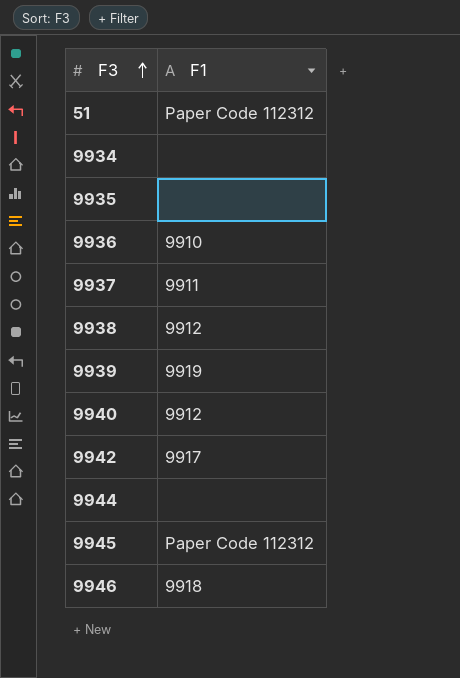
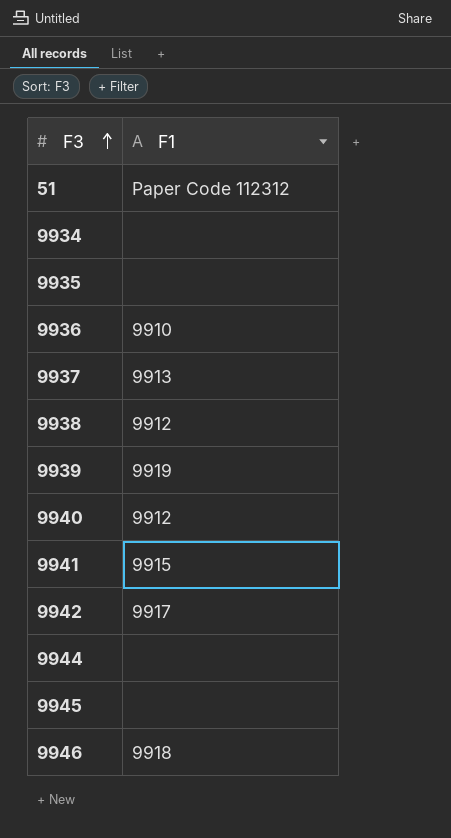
9937 | F1: 9911 -> 9913
row 9941: none -> 9915
9945 | F1: Paper Code 112312 -> none

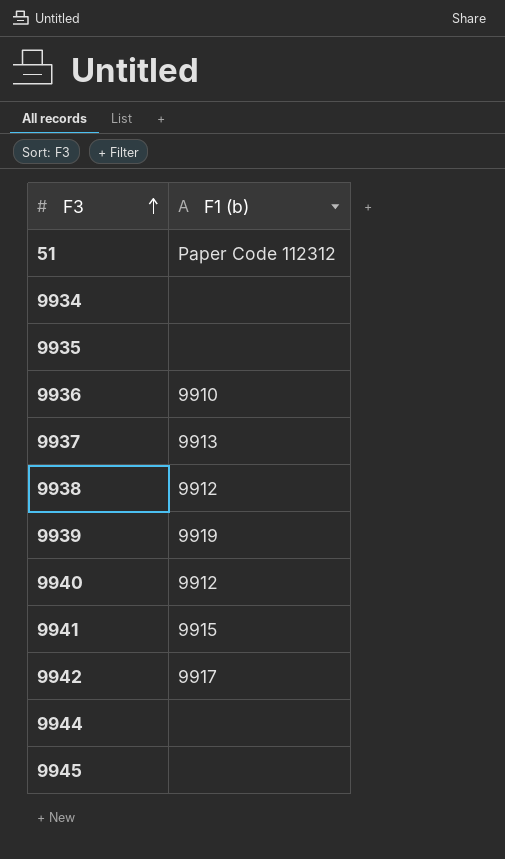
column name: F1 -> F1 (b)
row 9946: 9918 -> none

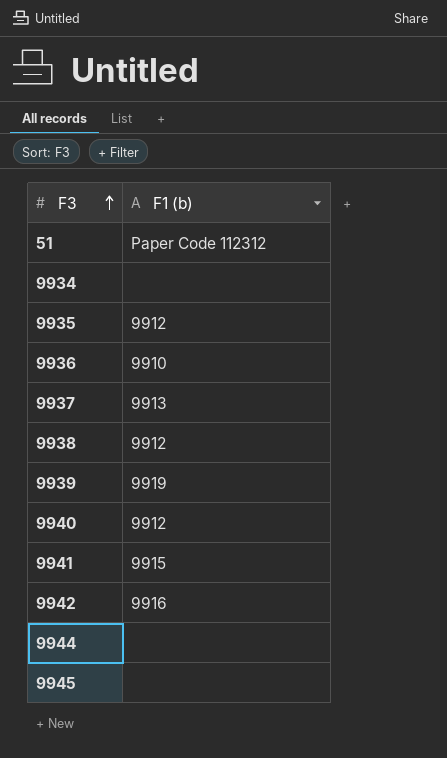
9935 | F1 (b): none -> 9912
9942 | F1 (b): 9917 -> 9916

